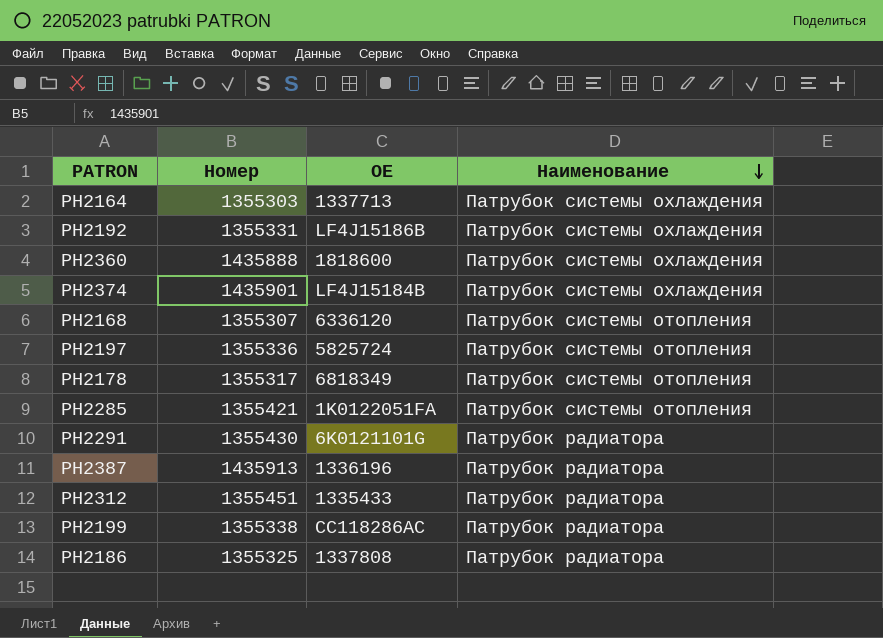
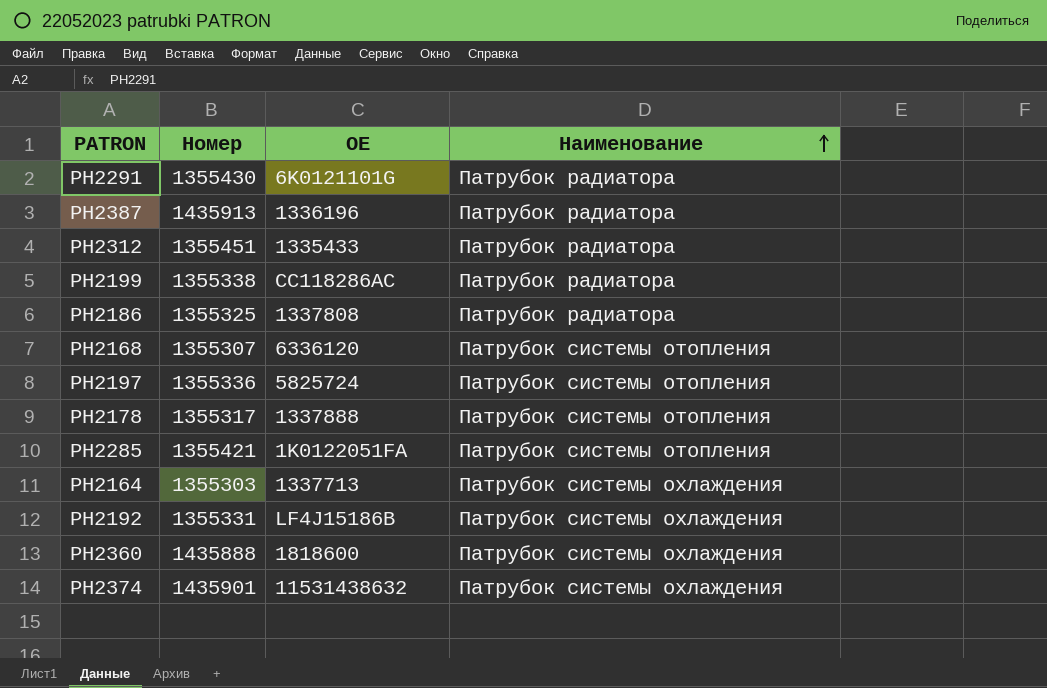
row order: Наименование descending -> Наименование ascending
PH2178 | OE: 6818349 -> 1337888
PH2374 | OE: LF4J15184B -> 11531438632

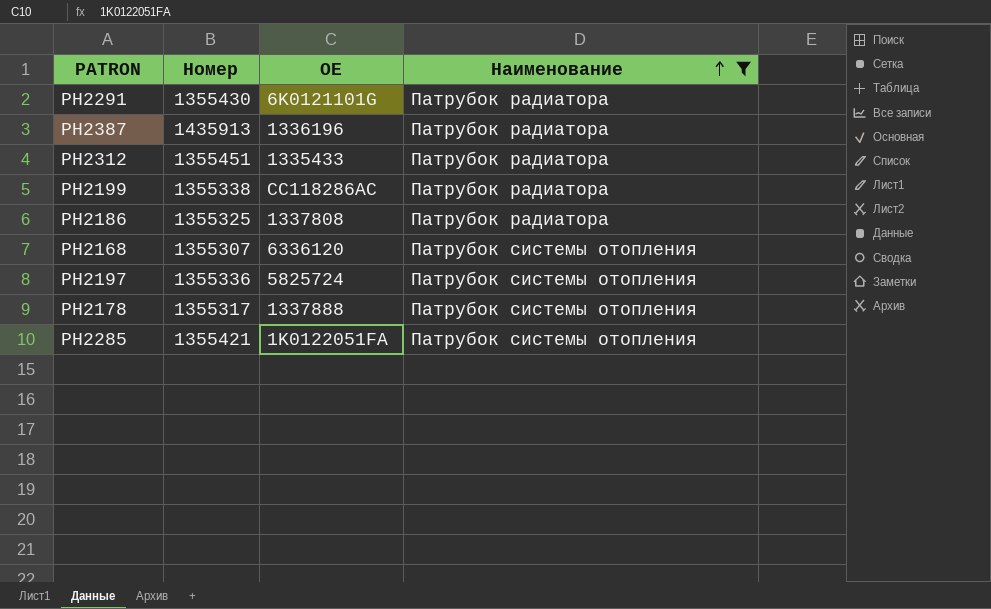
filter: none -> Наименование != Патрубок системы охлаждения

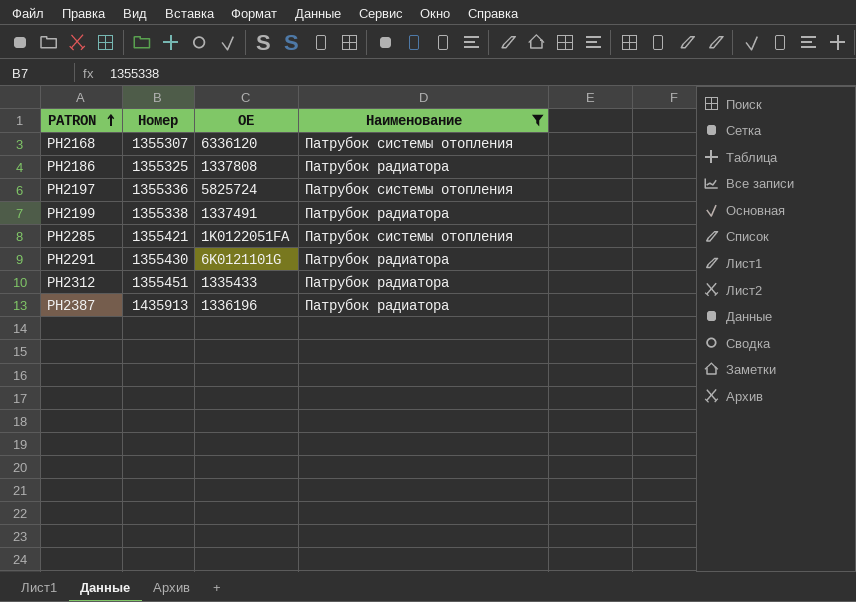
row order: Наименование ascending -> PATRON ascending
row PH2178: 1355317 | 1337888 | Патрубок системы отопления -> none
PH2199 | OE: CC118286AC -> 1337491

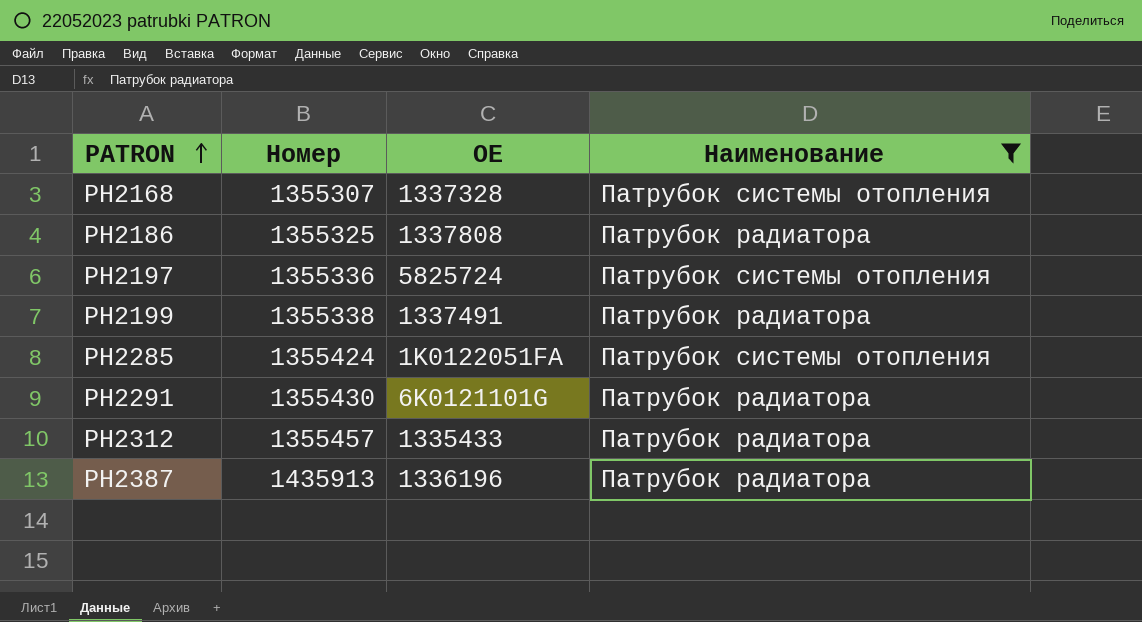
PH2168 | OE: 6336120 -> 1337328
PH2285 | Номер: 1355421 -> 1355424
PH2312 | Номер: 1355451 -> 1355457

